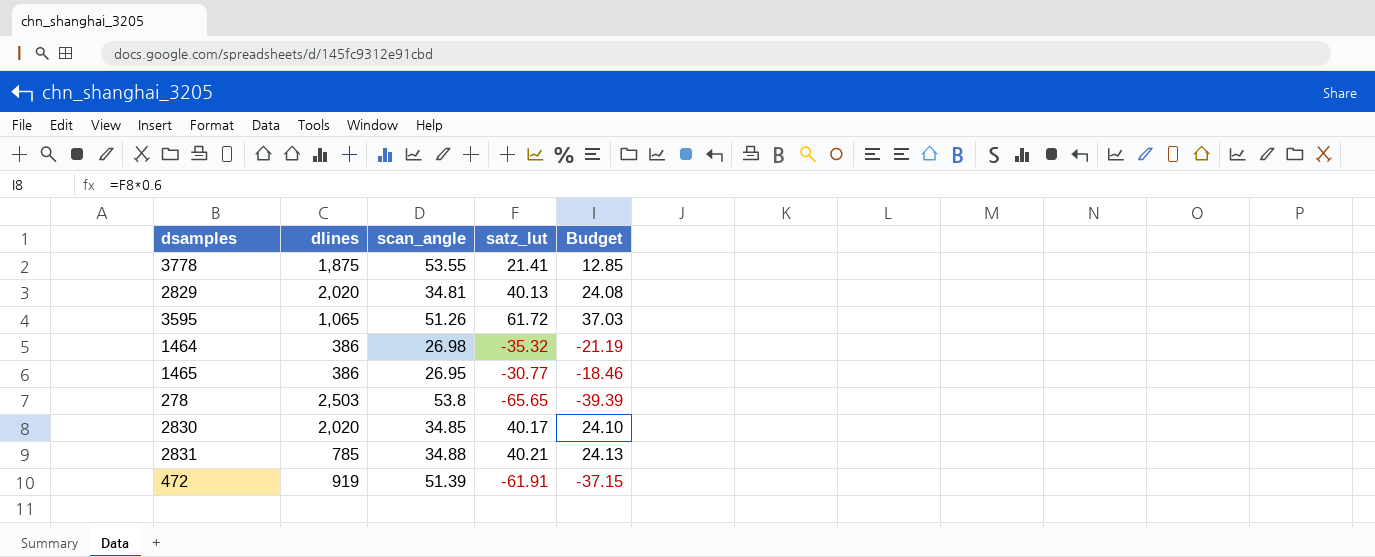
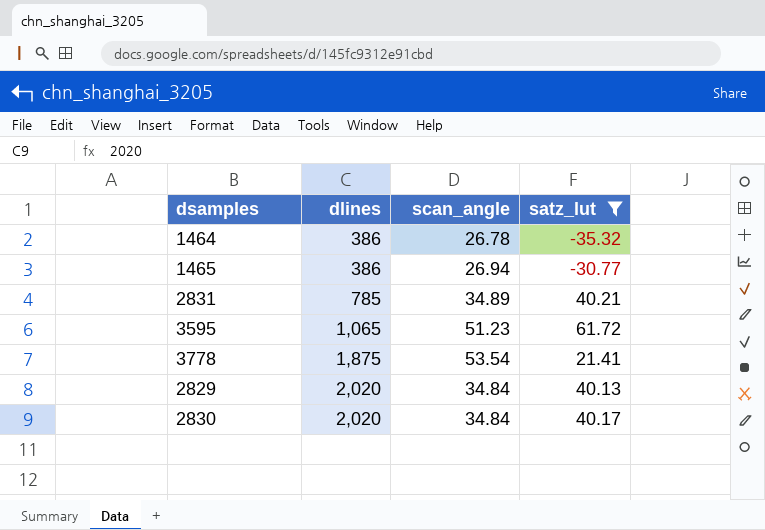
filter: none -> satz_lut >= -35.32
row order: none -> dlines ascending
column Budget | formula: [satz_lut] * 0.6 -> none
1464 | scan_angle: 26.98 -> 26.78
1465 | scan_angle: 26.95 -> 26.94
2831 | scan_angle: 34.88 -> 34.89
3595 | scan_angle: 51.26 -> 51.23
3778 | scan_angle: 53.55 -> 53.54
2829 | scan_angle: 34.81 -> 34.84
2830 | scan_angle: 34.85 -> 34.84

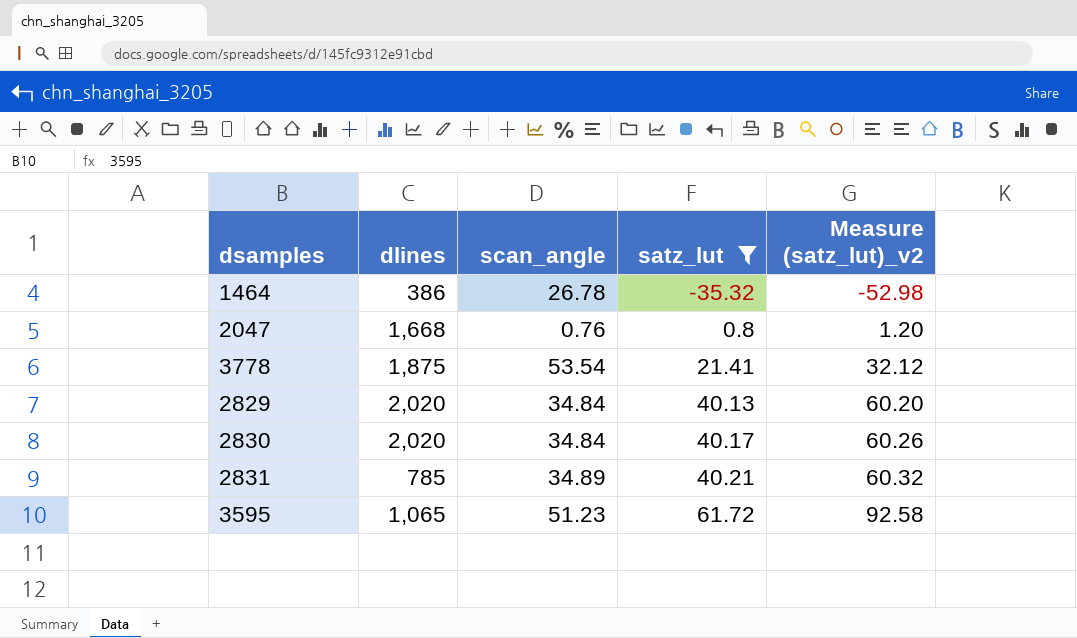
row order: dlines ascending -> satz_lut ascending
column Measure (satz_lut)_v2 | formula: none -> [satz_lut] * 1.5
row 1465: 386 | 26.94 | -30.77 -> none
row 2047: none -> 1,668 | 0.76 | 0.8 | 1.20

